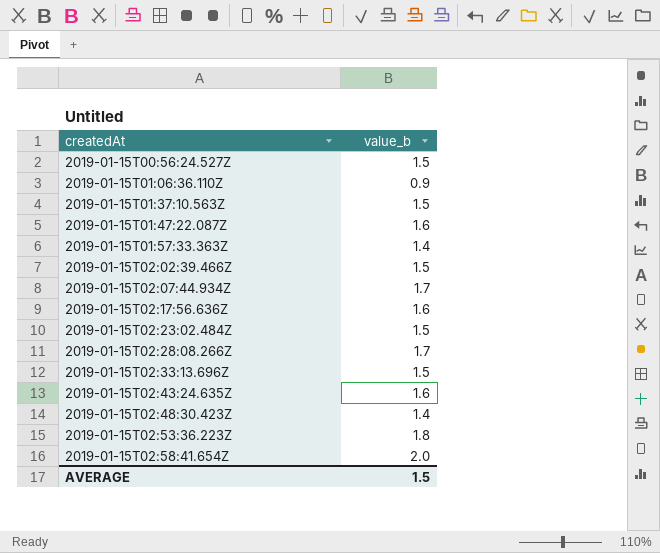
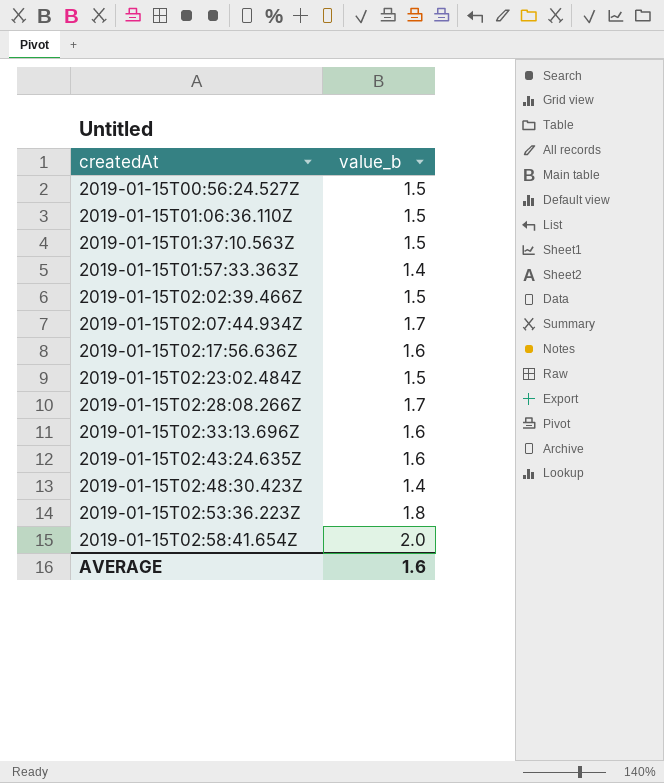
row 2019-01-15T01:47:22.087Z: 1.6 -> none
2019-01-15T01:06:36.110Z | value_b: 0.9 -> 1.5
2019-01-15T02:33:13.696Z | value_b: 1.5 -> 1.6
AVERAGE | value_b: 1.5 -> 1.6

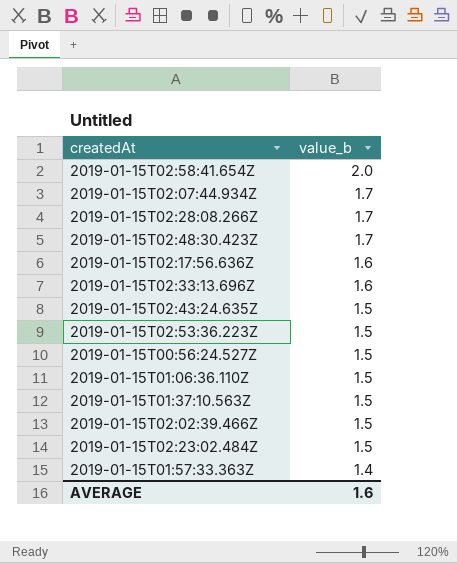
row order: createdAt ascending -> value_b descending
2019-01-15T02:48:30.423Z | value_b: 1.4 -> 1.7
2019-01-15T02:43:24.635Z | value_b: 1.6 -> 1.5
2019-01-15T02:53:36.223Z | value_b: 1.8 -> 1.5

